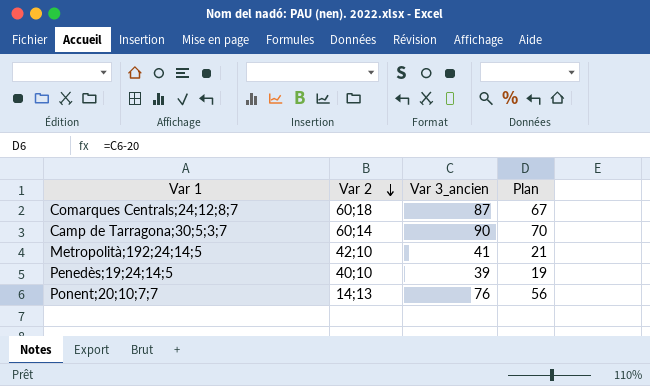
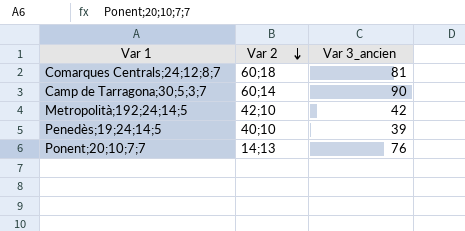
column Plan | formula: [Var 3_ancien] - 20 -> none
Comarques Centrals;24;12;8;7 | Var 3_ancien: 87 -> 81
Metropolità;192;24;14;5 | Var 3_ancien: 41 -> 42

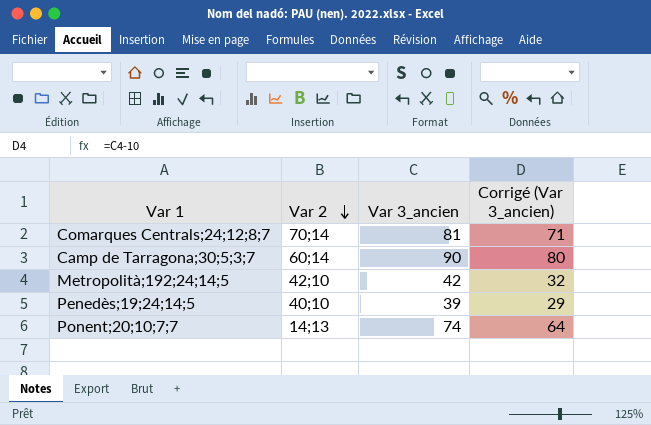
column Corrigé (Var 3_ancien) | formula: none -> [Var 3_ancien] - 10
Comarques Centrals;24;12;8;7 | Var 2: 60;18 -> 70;14
Ponent;20;10;7;7 | Var 3_ancien: 76 -> 74

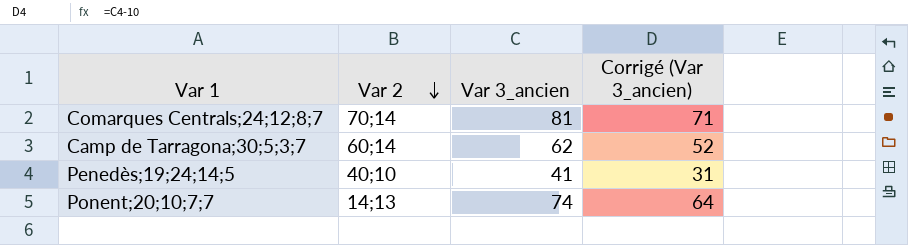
row Metropolità;192;24;14;5: 42;10 | 42 | 32 -> none
Camp de Tarragona;30;5;3;7 | Var 3_ancien: 90 -> 62
Camp de Tarragona;30;5;3;7 | Corrigé (Var 3_ancien): 80 -> 52
Penedès;19;24;14;5 | Var 3_ancien: 39 -> 41
Penedès;19;24;14;5 | Corrigé (Var 3_ancien): 29 -> 31

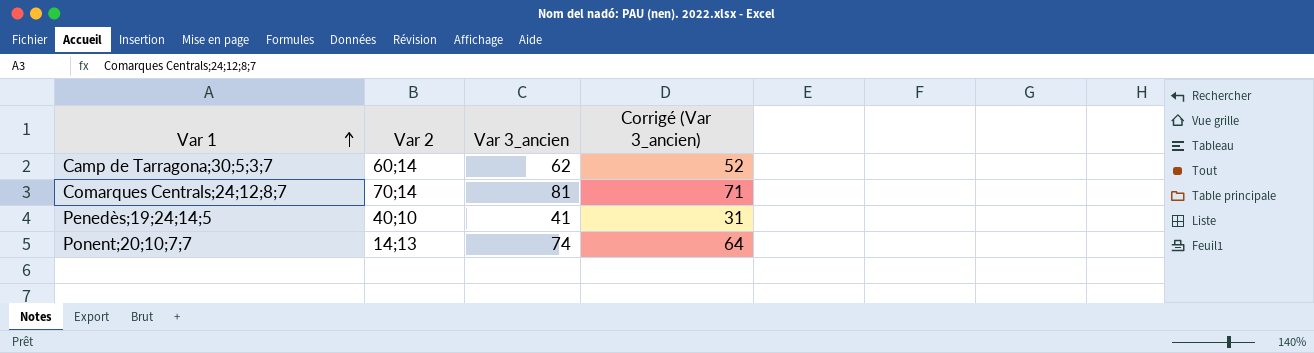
row order: Var 2 descending -> Var 1 ascending

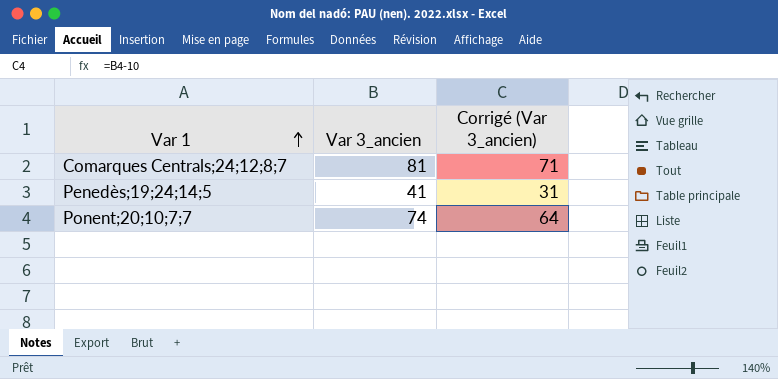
column Var 2 | position: 2 -> none
row Camp de Tarragona;30;5;3;7: 60;14 | 62 | 52 -> none

